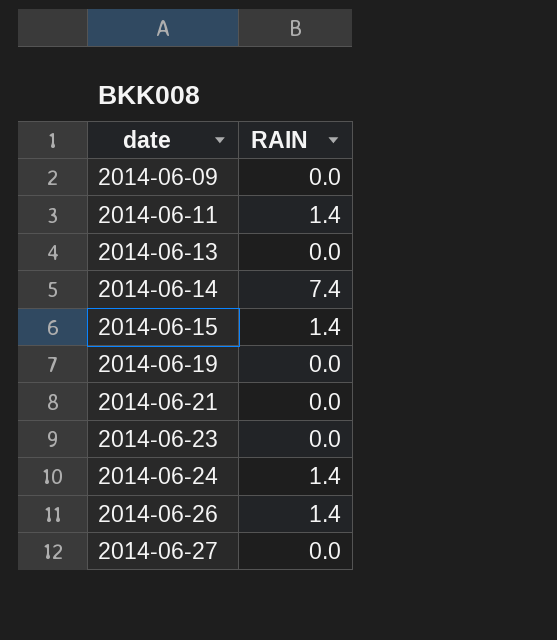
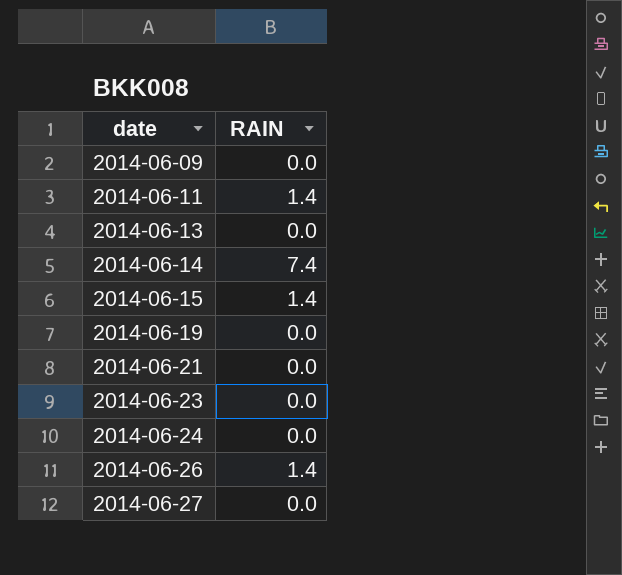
2014-06-24 | RAIN: 1.4 -> 0.0

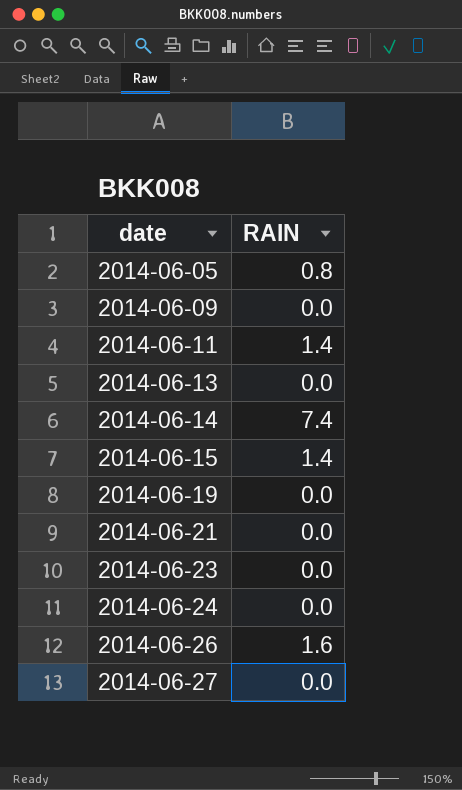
row 2014-06-05: none -> 0.8
2014-06-26 | RAIN: 1.4 -> 1.6

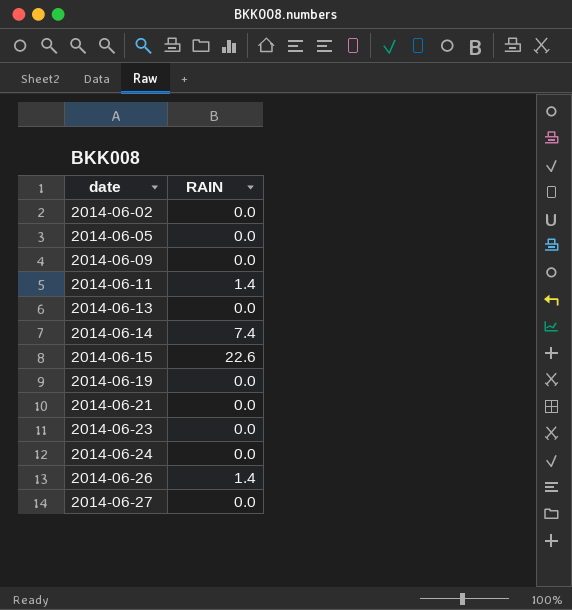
row 2014-06-02: none -> 0.0
2014-06-05 | RAIN: 0.8 -> 0.0
2014-06-15 | RAIN: 1.4 -> 22.6
2014-06-26 | RAIN: 1.6 -> 1.4

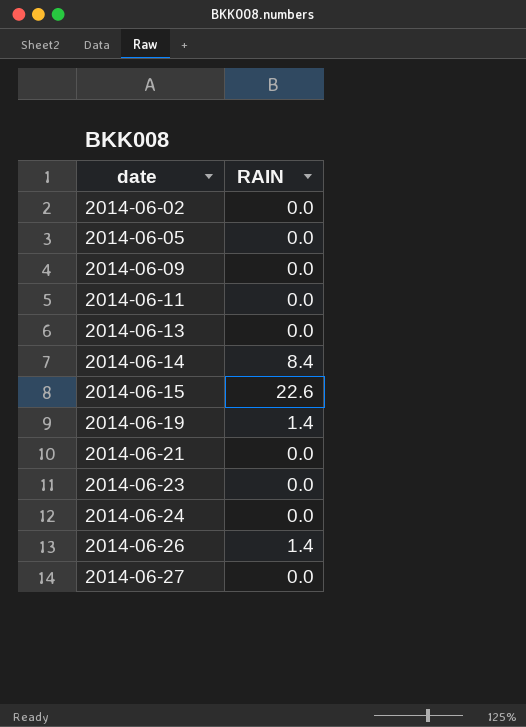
2014-06-11 | RAIN: 1.4 -> 0.0
2014-06-14 | RAIN: 7.4 -> 8.4
2014-06-19 | RAIN: 0.0 -> 1.4

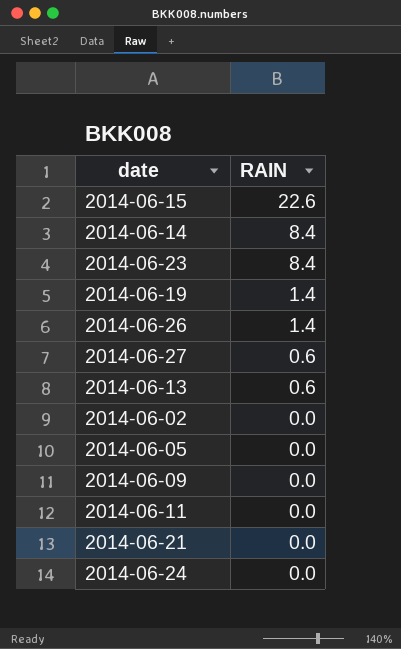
row order: date ascending -> RAIN descending
2014-06-23 | RAIN: 0.0 -> 8.4
2014-06-27 | RAIN: 0.0 -> 0.6
2014-06-13 | RAIN: 0.0 -> 0.6

